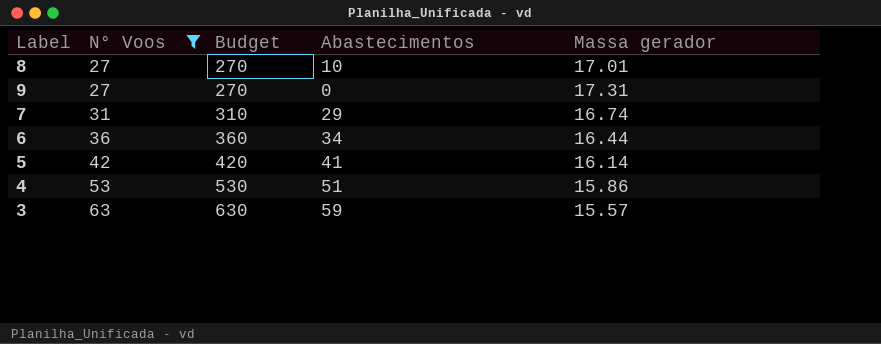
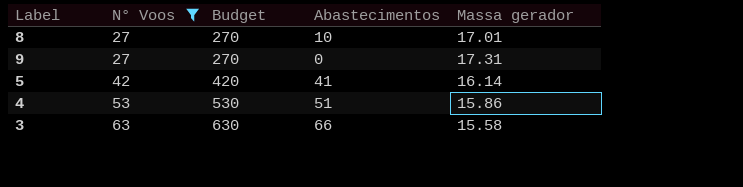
row 7: 31 | 310 | 29 | 16.74 -> none
row 6: 36 | 360 | 34 | 16.44 -> none
3 | Abastecimentos: 59 -> 66
3 | Massa gerador: 15.57 -> 15.58

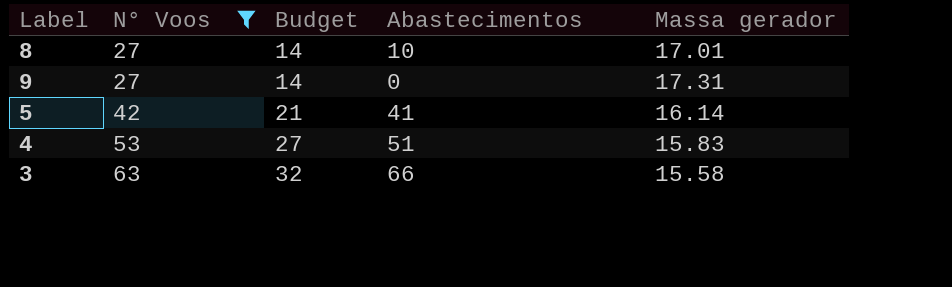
column Budget | formula: [N° Voos] * 10 -> [N° Voos] * 0.5
4 | Massa gerador: 15.86 -> 15.83

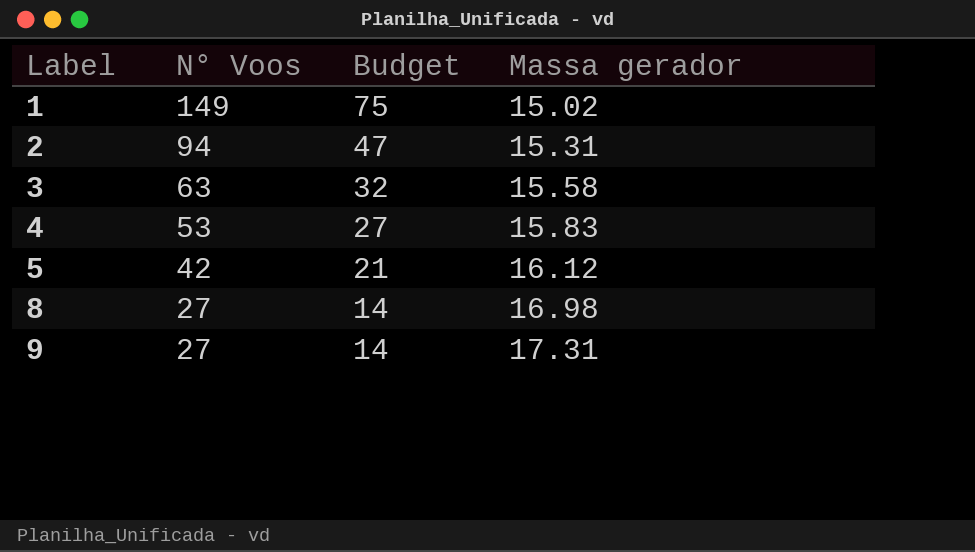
filter: N° Voos <= 63 -> none
row order: N° Voos ascending -> Label ascending
column Abastecimentos | position: 4 -> none
5 | Massa gerador: 16.14 -> 16.12
8 | Massa gerador: 17.01 -> 16.98

